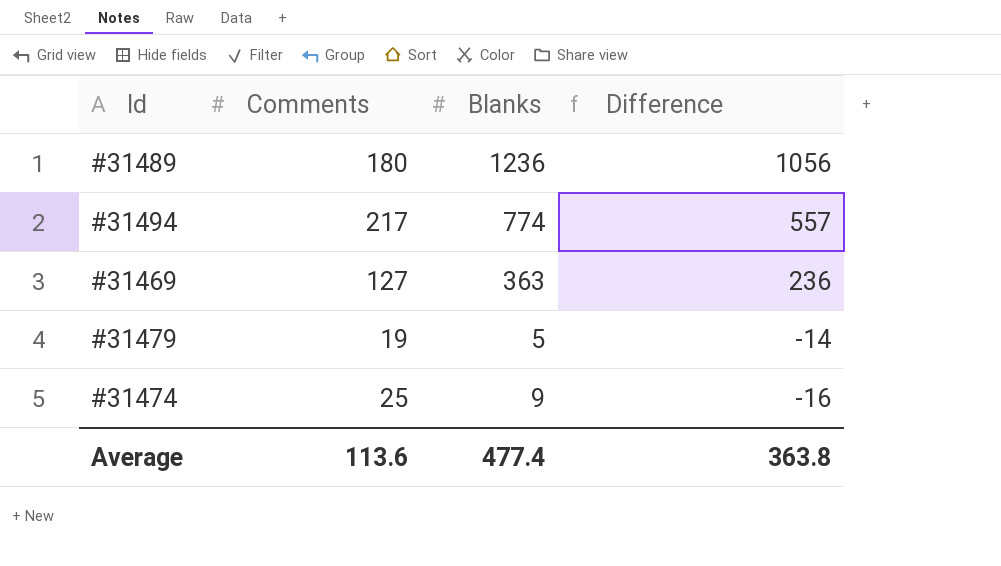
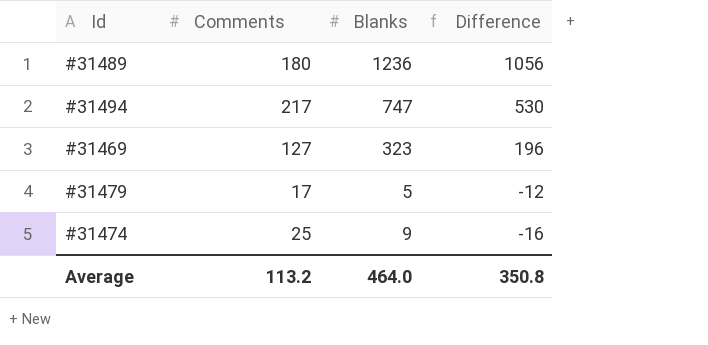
#31494 | Blanks: 774 -> 747
#31494 | Difference: 557 -> 530
#31469 | Blanks: 363 -> 323
#31469 | Difference: 236 -> 196
#31479 | Comments: 19 -> 17
#31479 | Difference: -14 -> -12
Average | Comments: 113.6 -> 113.2
Average | Blanks: 477.4 -> 464.0
Average | Difference: 363.8 -> 350.8

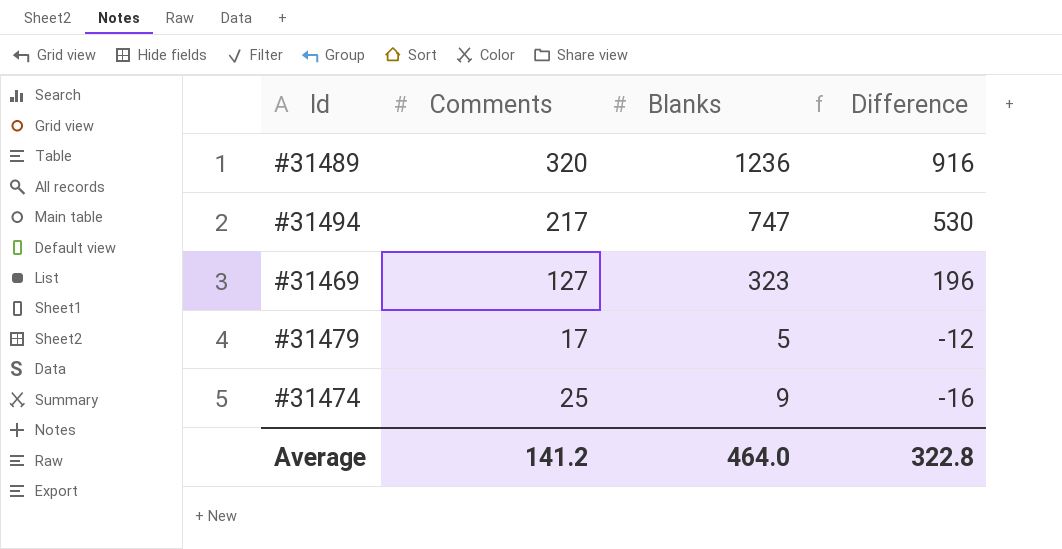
#31489 | Comments: 180 -> 320
#31489 | Difference: 1056 -> 916
Average | Comments: 113.2 -> 141.2
Average | Difference: 350.8 -> 322.8

